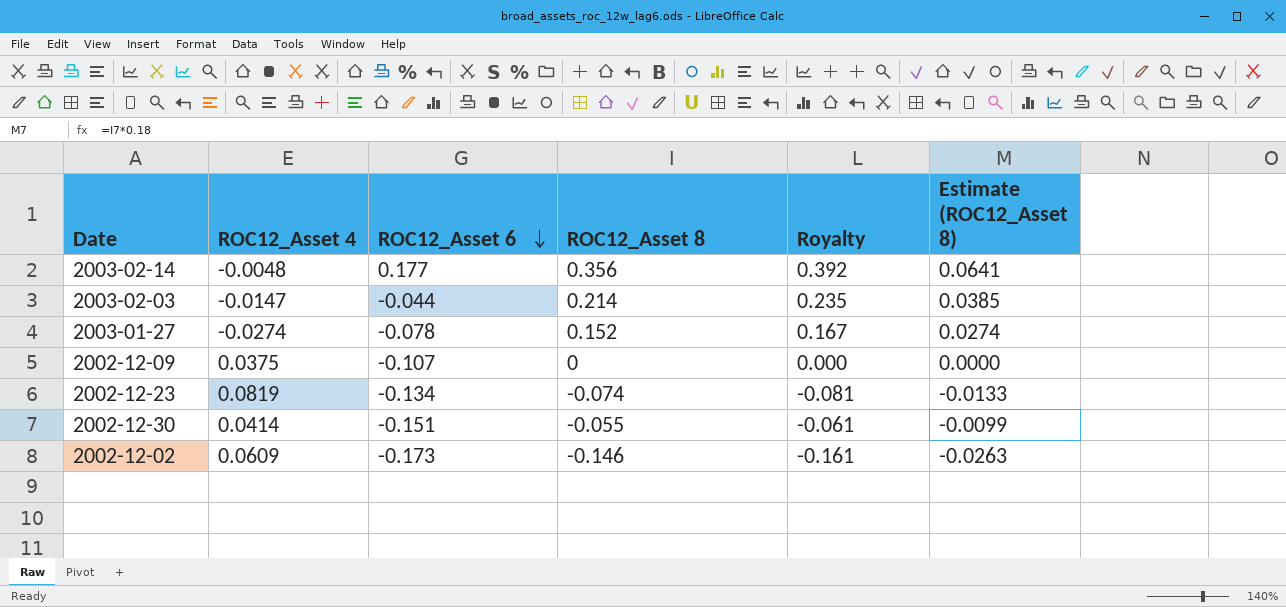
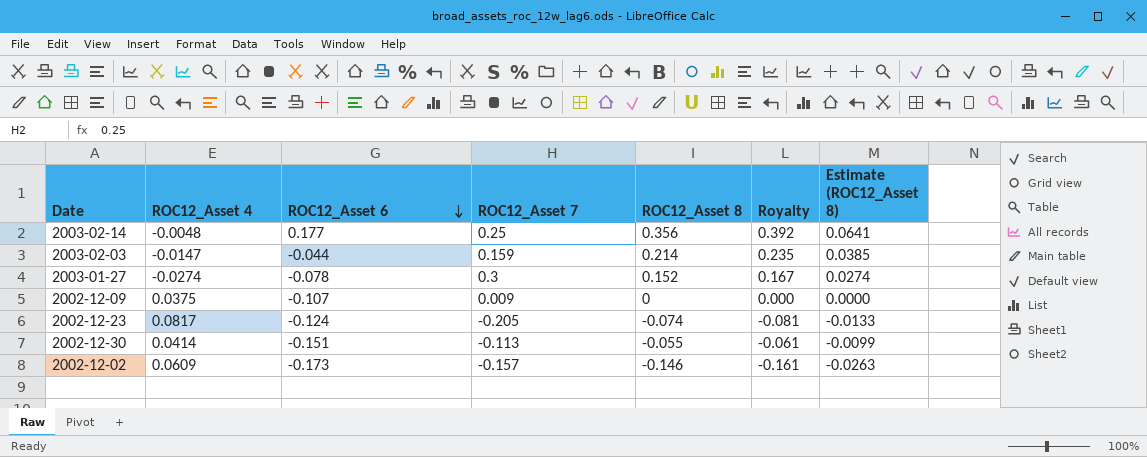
column ROC12_Asset 7 | position: none -> 4
2002-12-23 | ROC12_Asset 4: 0.0819 -> 0.0817
2002-12-23 | ROC12_Asset 6: -0.134 -> -0.124

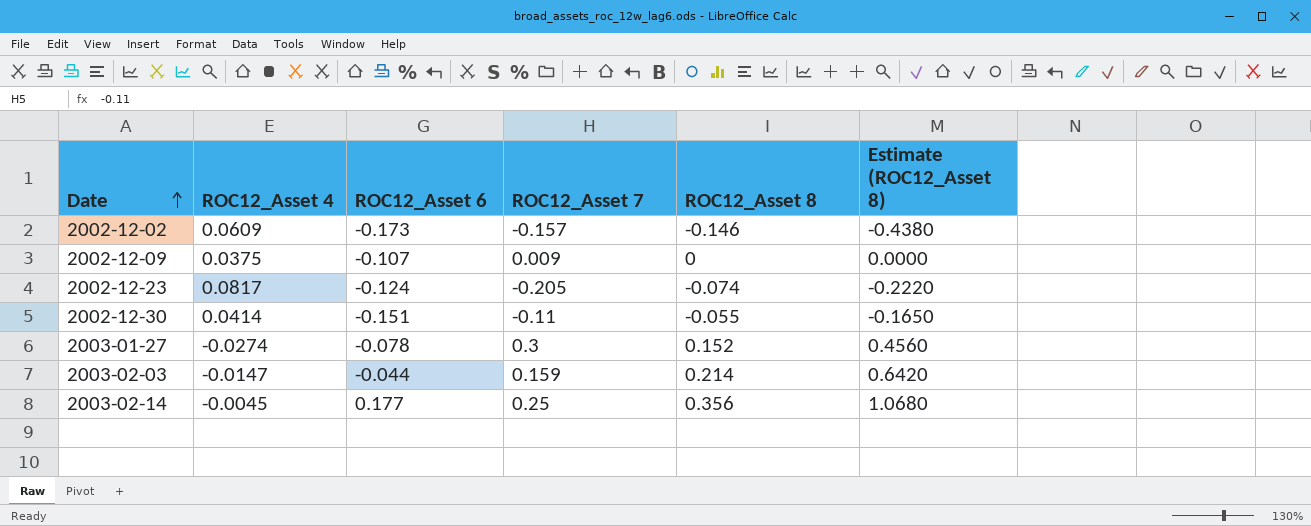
row order: ROC12_Asset 6 descending -> Date ascending
column Royalty | formula: [ROC12_Asset 8] * 1.1 -> none
column Estimate (ROC12_Asset 8) | formula: [ROC12_Asset 8] * 0.18 -> [ROC12_Asset 8] * 3
2002-12-30 | ROC12_Asset 7: -0.113 -> -0.11
2003-02-14 | ROC12_Asset 4: -0.0048 -> -0.0045

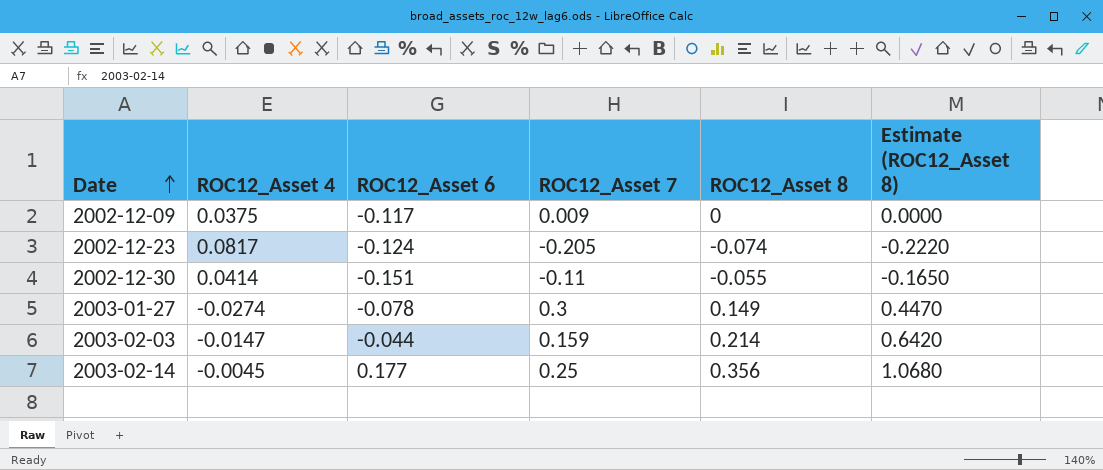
row 2002-12-02: 0.0609 | -0.173 | -0.157 | -0.146 | -0.4380 -> none
2002-12-09 | ROC12_Asset 6: -0.107 -> -0.117
2003-01-27 | ROC12_Asset 8: 0.152 -> 0.149
2003-01-27 | Estimate (ROC12_Asset 8): 0.4560 -> 0.4470

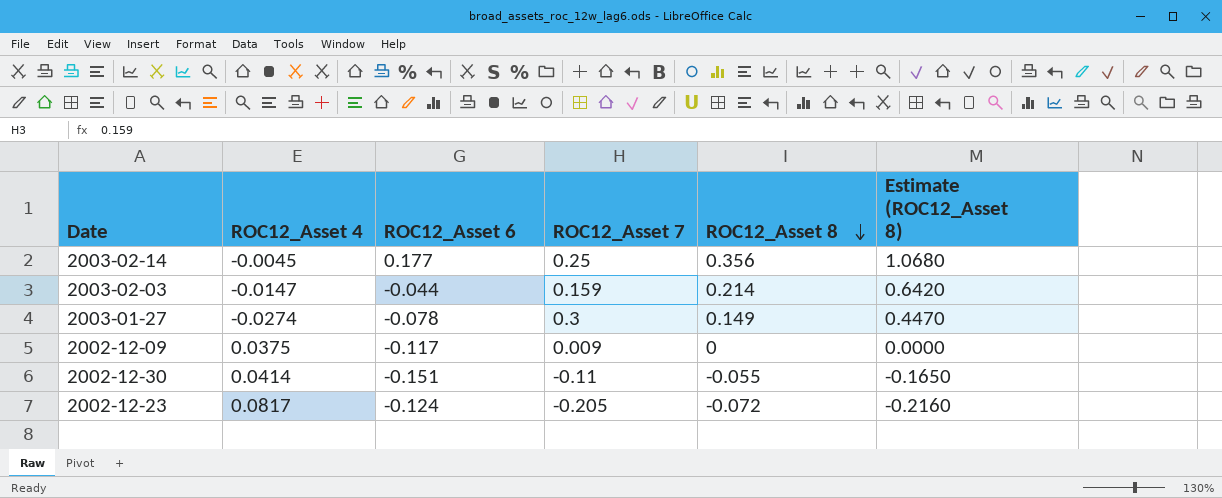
row order: Date ascending -> ROC12_Asset 8 descending
2002-12-23 | ROC12_Asset 8: -0.074 -> -0.072
2002-12-23 | Estimate (ROC12_Asset 8): -0.2220 -> -0.2160

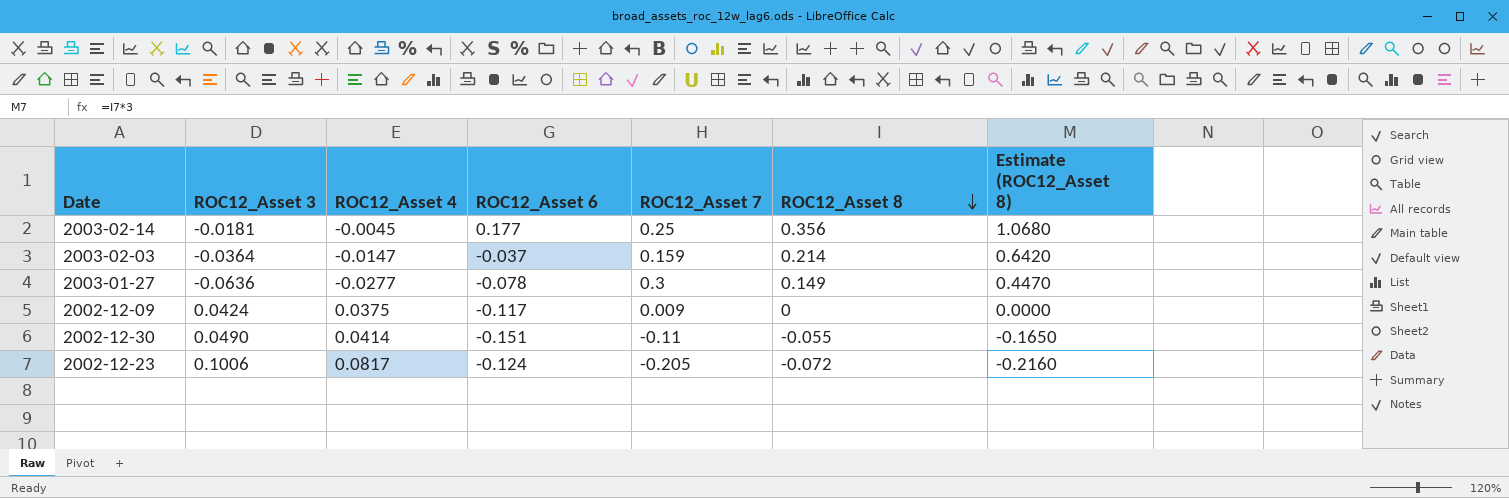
column ROC12_Asset 3 | position: none -> 2
2003-02-03 | ROC12_Asset 6: -0.044 -> -0.037
2003-01-27 | ROC12_Asset 4: -0.0274 -> -0.0277

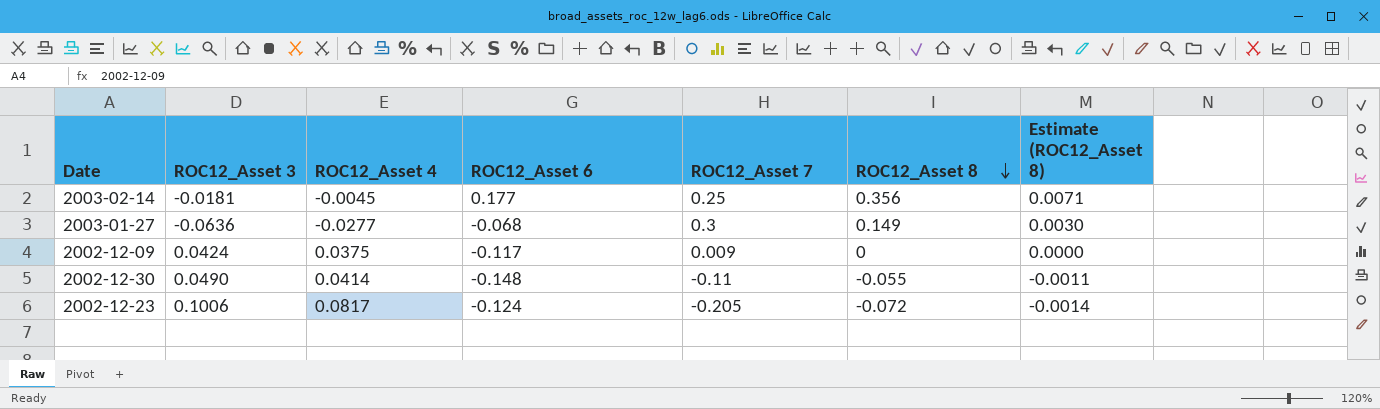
column Estimate (ROC12_Asset 8) | formula: [ROC12_Asset 8] * 3 -> [ROC12_Asset 8] * 0.02
row 2003-02-03: -0.0364 | -0.0147 | -0.037 | 0.159 | 0.214 | 0.6420 -> none
2003-01-27 | ROC12_Asset 6: -0.078 -> -0.068
2002-12-30 | ROC12_Asset 6: -0.151 -> -0.148

